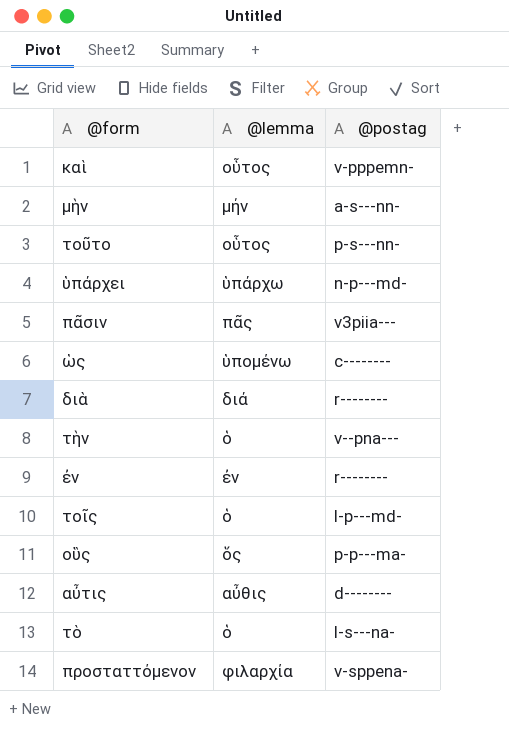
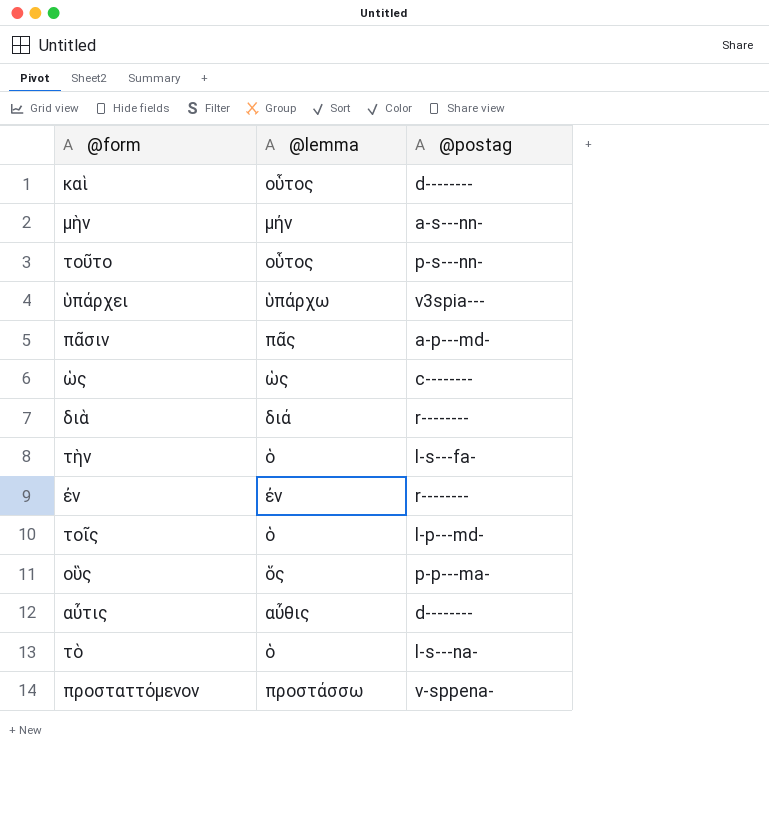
καὶ | @postag: v-pppemn- -> d--------
ὑπάρχει | @postag: n-p---md- -> v3spia---
πᾶσιν | @postag: v3piia--- -> a-p---md-
ὡς | @lemma: ὑπομένω -> ὡς
τὴν | @postag: v--pna--- -> l-s---fa-
προσταττόμενον | @lemma: φιλαρχία -> προστάσσω

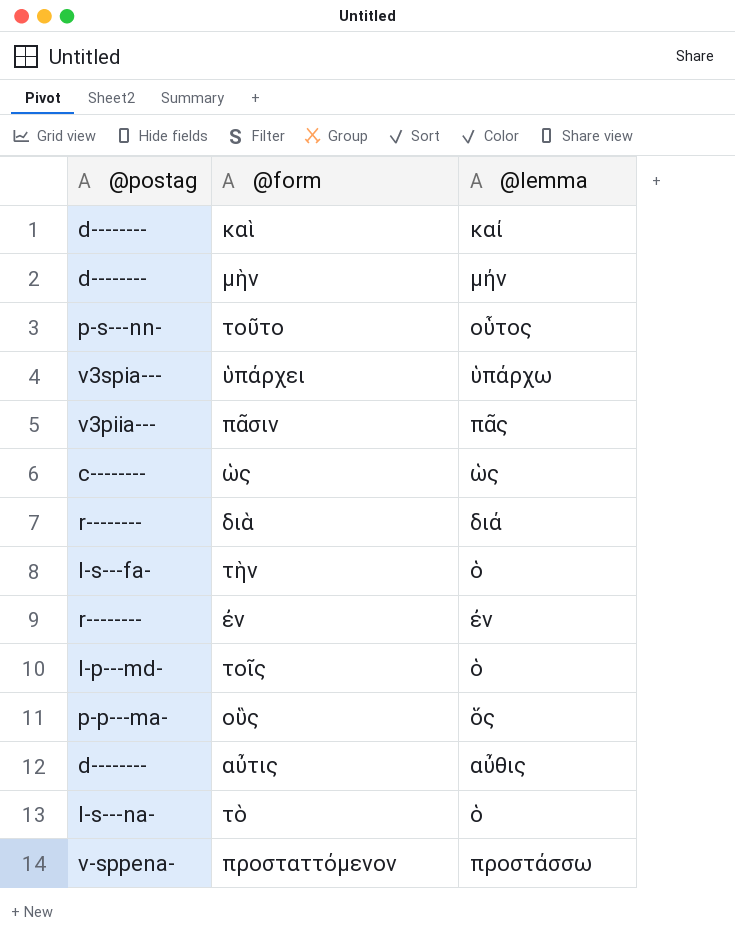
column @postag | position: 3 -> 1
καὶ | @lemma: οὗτος -> καί
μὴν | @postag: a-s---nn- -> d--------
πᾶσιν | @postag: a-p---md- -> v3piia---

